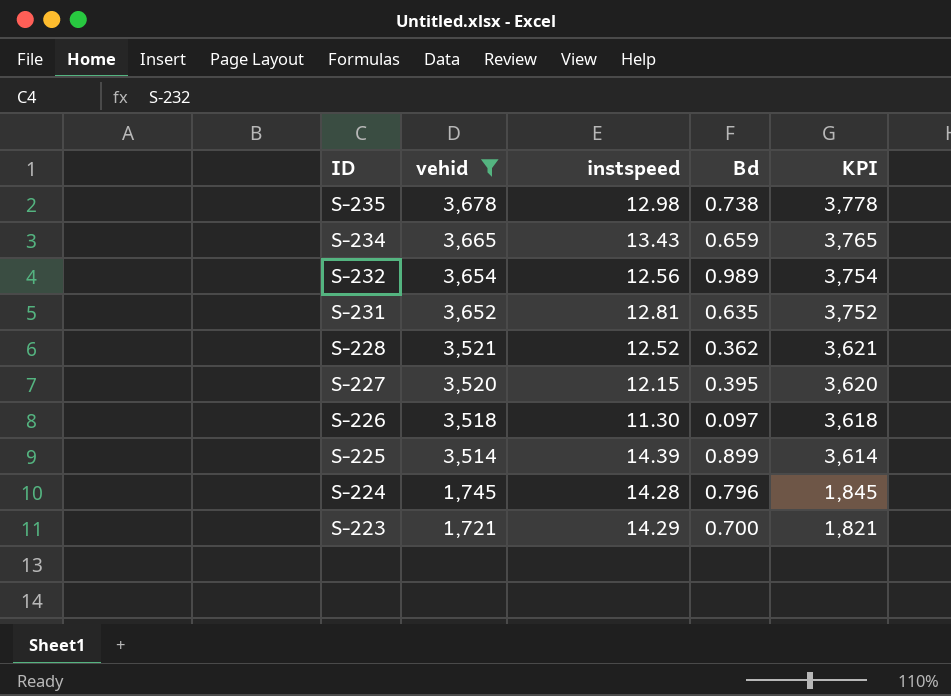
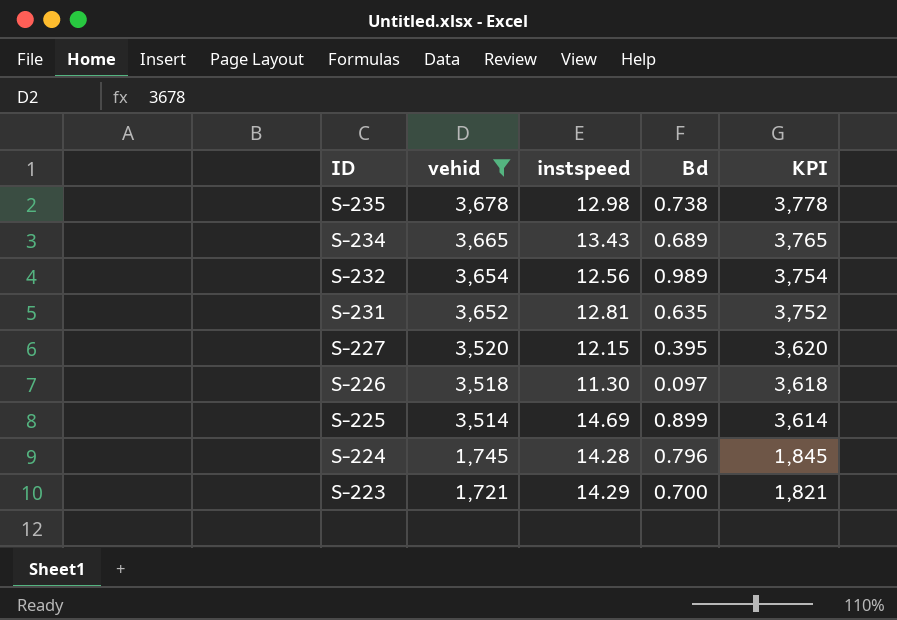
row S-228: 3,521 | 12.52 | 0.362 | 3,621 -> none
S-234 | Bd: 0.659 -> 0.689
S-225 | instspeed: 14.39 -> 14.69

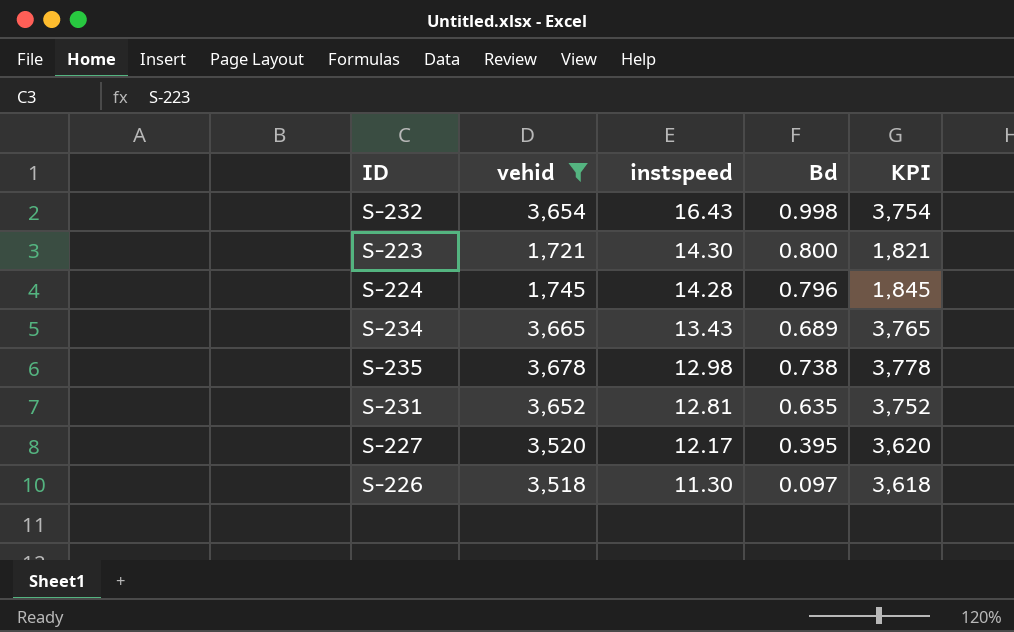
row order: ID descending -> instspeed descending
row S-225: 3,514 | 14.69 | 0.899 | 3,614 -> none
S-232 | instspeed: 12.56 -> 16.43
S-232 | Bd: 0.989 -> 0.998
S-223 | instspeed: 14.29 -> 14.30
S-223 | Bd: 0.700 -> 0.800
S-227 | instspeed: 12.15 -> 12.17

